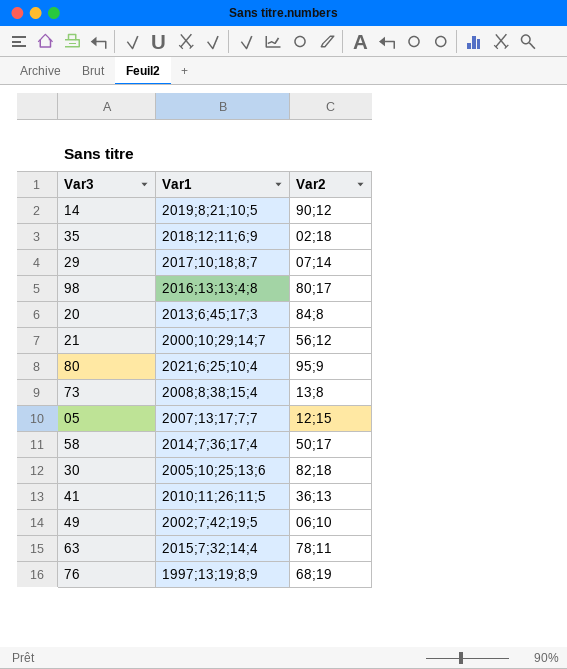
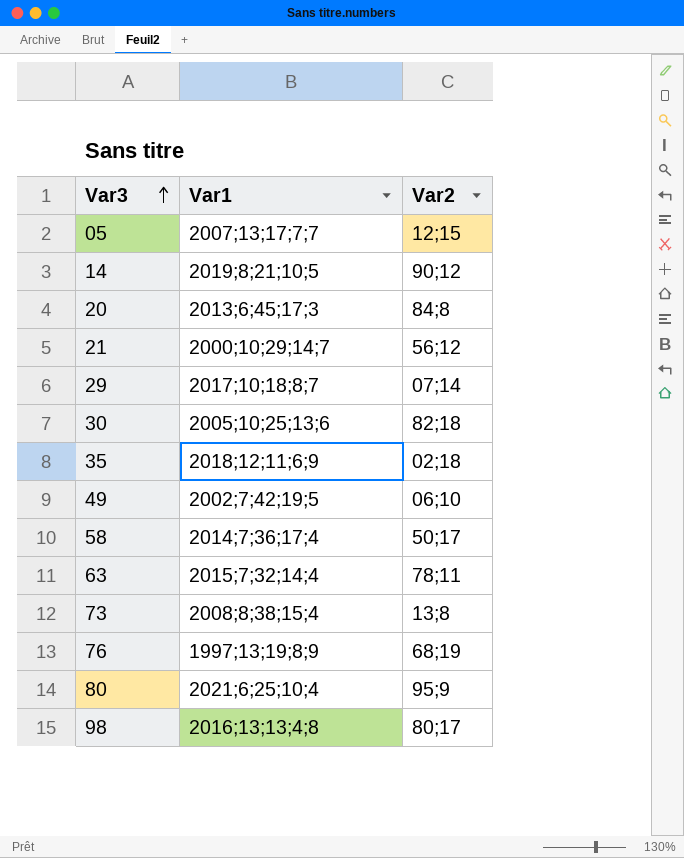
row order: none -> Var3 ascending
row 41: 2010;11;26;11;5 | 36;13 -> none

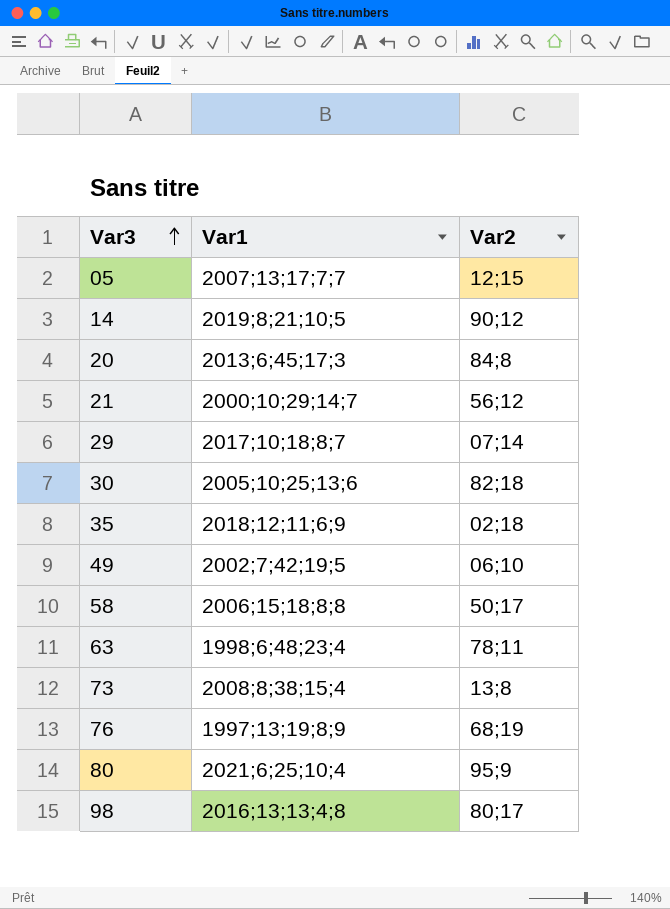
58 | Var1: 2014;7;36;17;4 -> 2006;15;18;8;8
63 | Var1: 2015;7;32;14;4 -> 1998;6;48;23;4

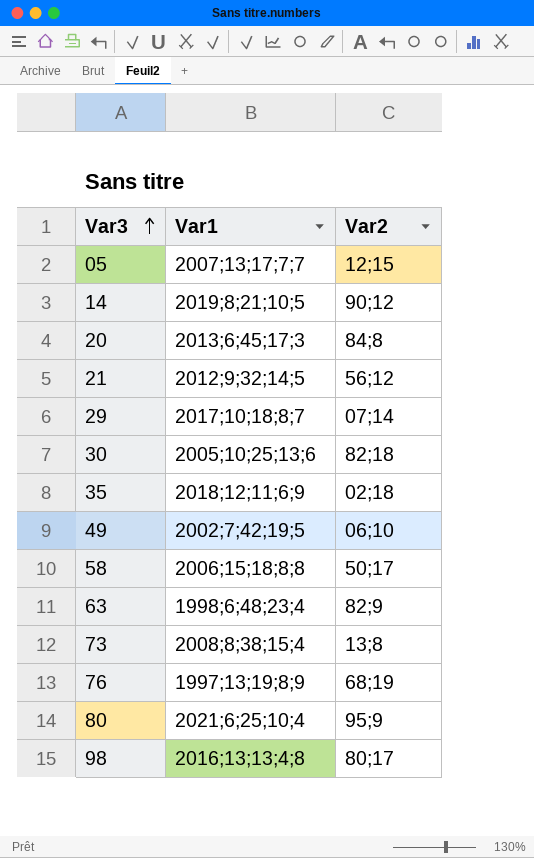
21 | Var1: 2000;10;29;14;7 -> 2012;9;32;14;5
63 | Var2: 78;11 -> 82;9

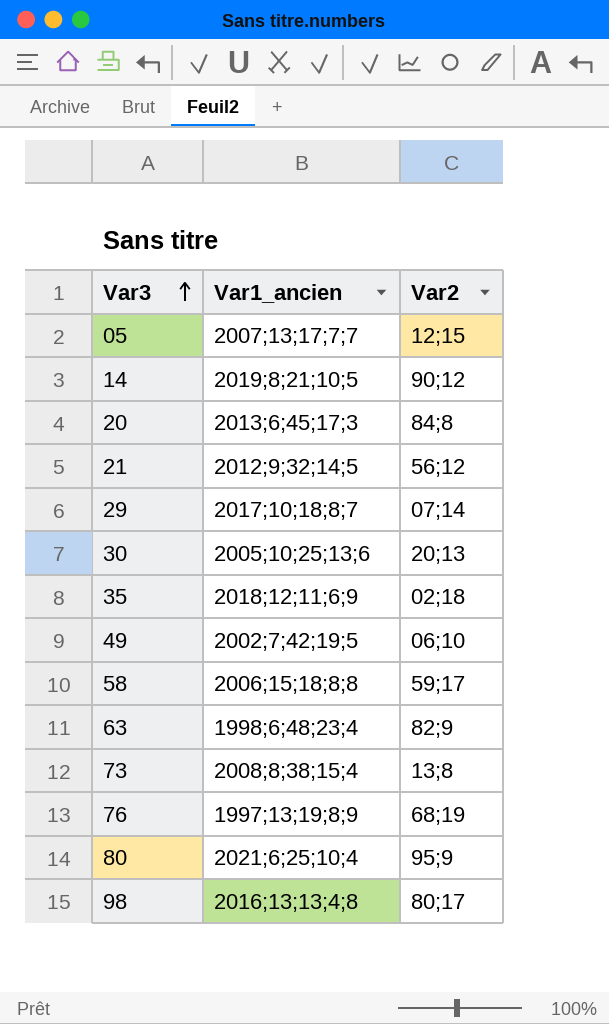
column name: Var1 -> Var1_ancien
30 | Var2: 82;18 -> 20;13
58 | Var2: 50;17 -> 59;17

